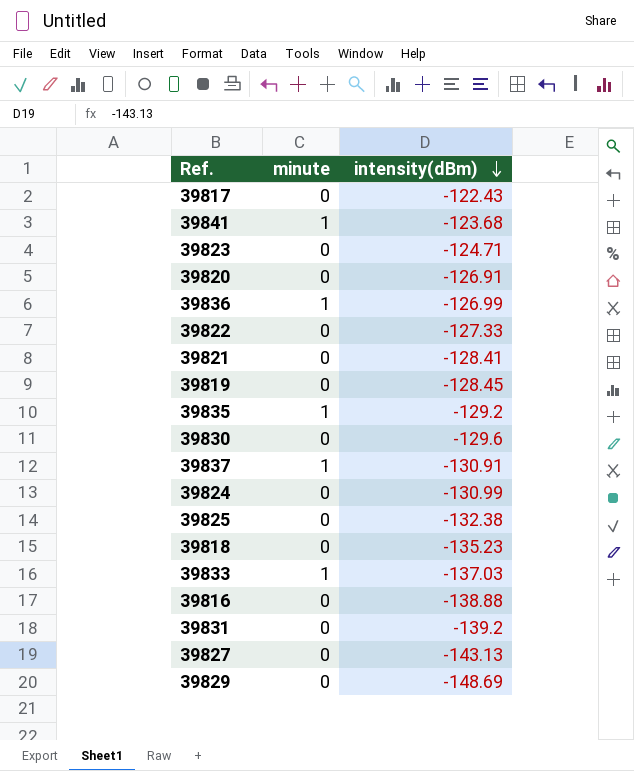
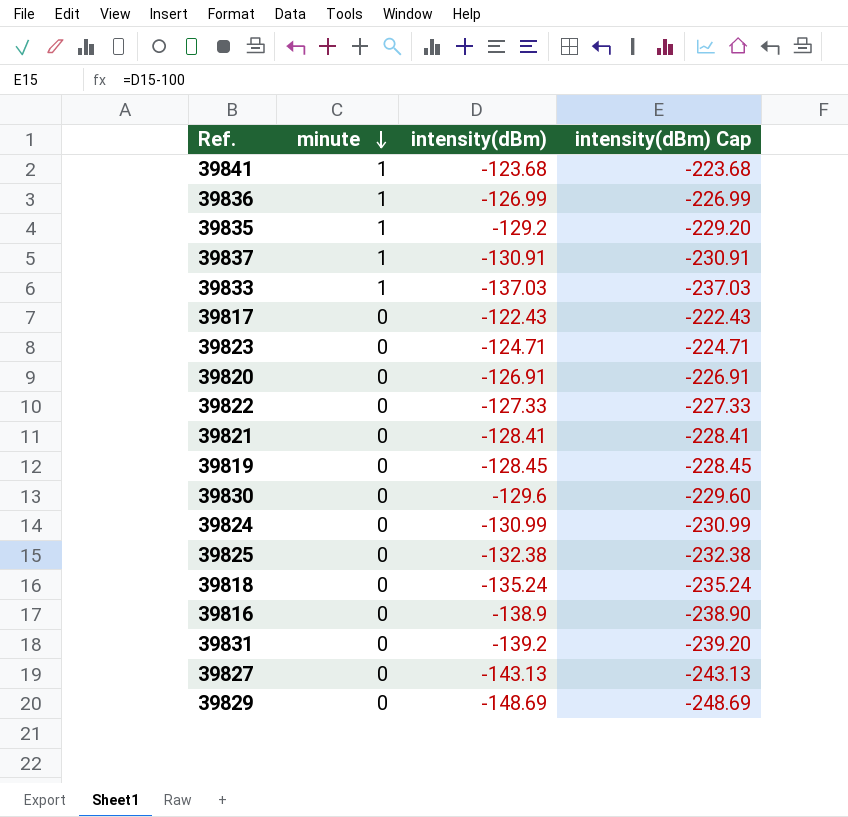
row order: intensity(dBm) descending -> minute descending
column intensity(dBm) Cap | formula: none -> [intensity(dBm)] - 100
39818 | intensity(dBm): -135.23 -> -135.24
39816 | intensity(dBm): -138.88 -> -138.9

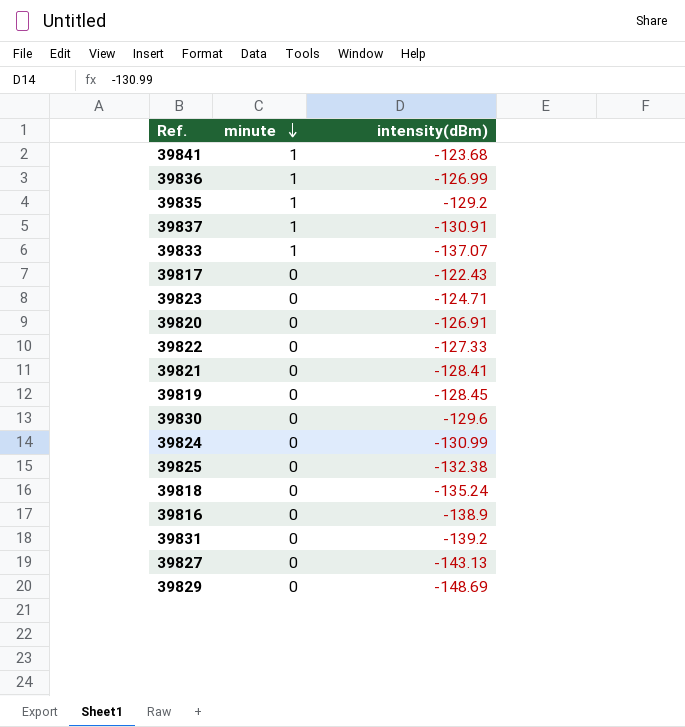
column intensity(dBm) Cap | formula: [intensity(dBm)] - 100 -> none
39833 | intensity(dBm): -137.03 -> -137.07

